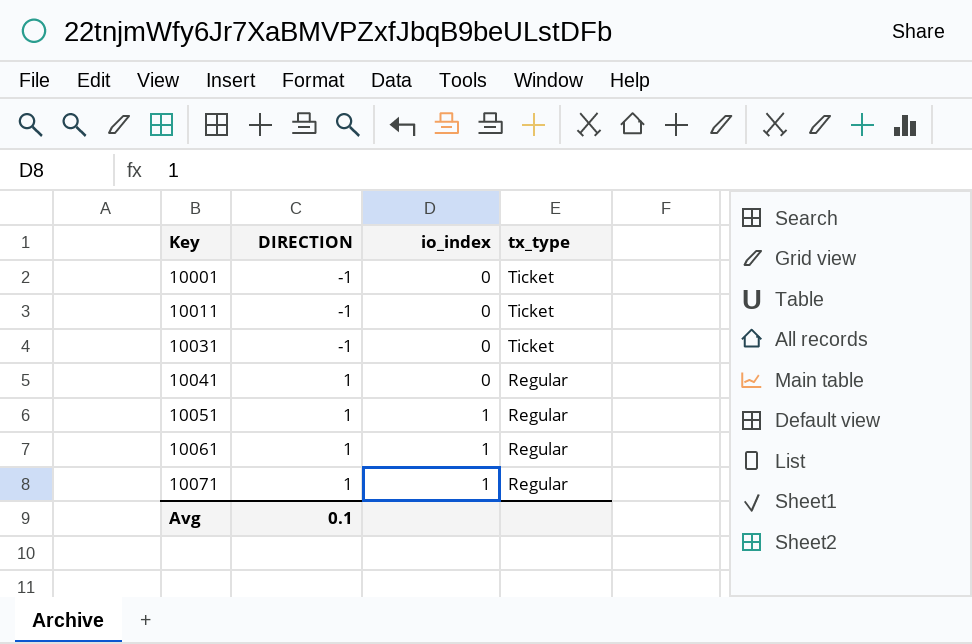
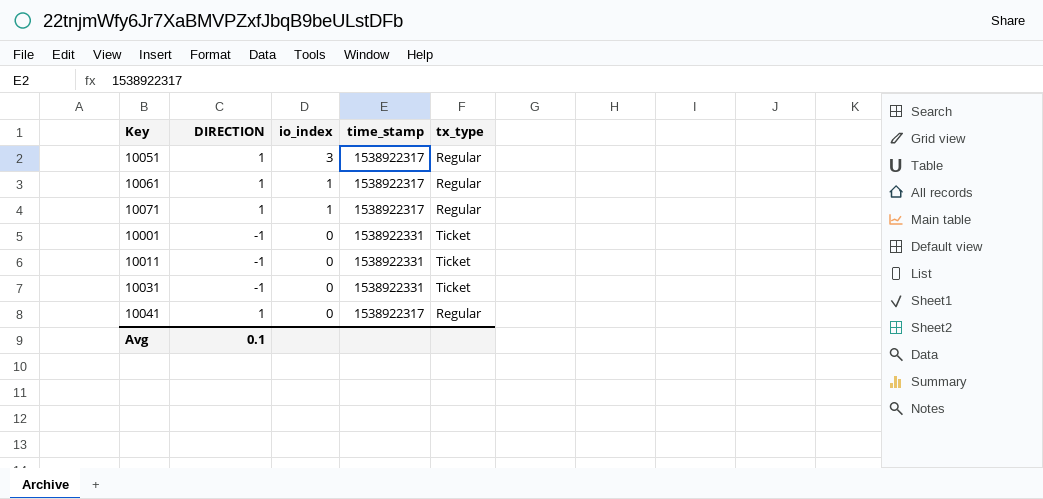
row order: Key ascending -> io_index descending
column time_stamp | position: none -> 4
10051 | io_index: 1 -> 3

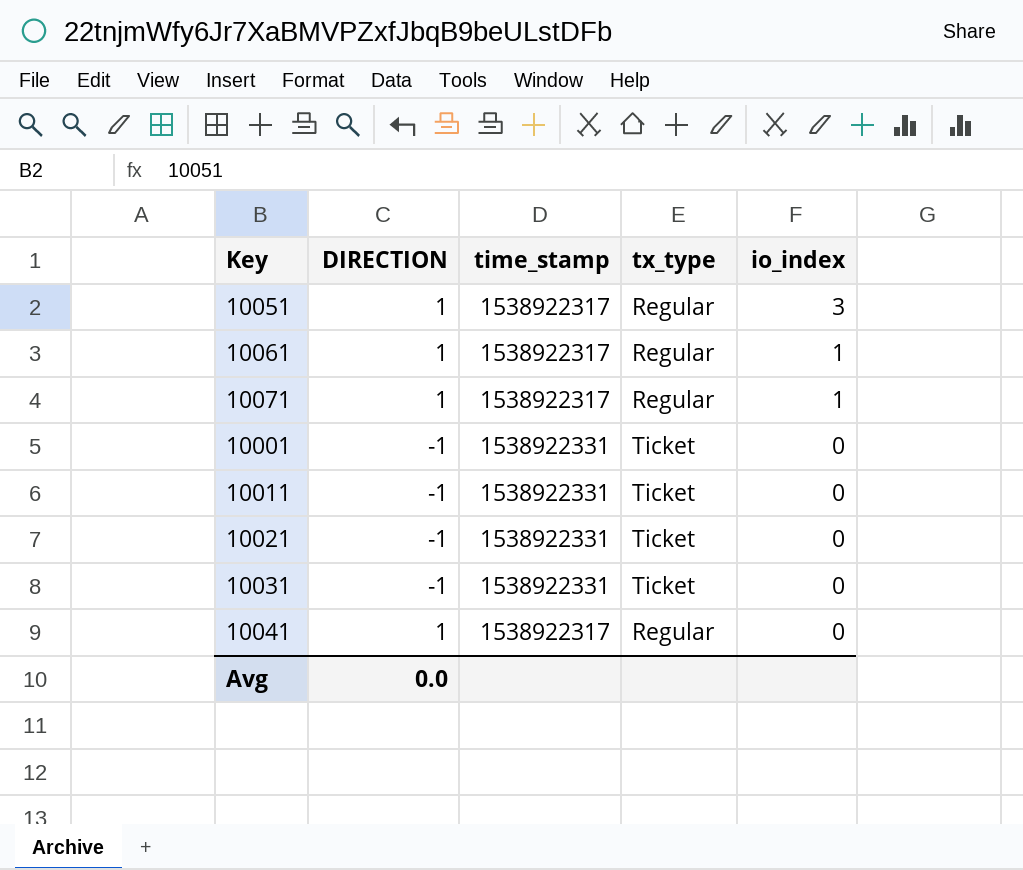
column io_index | position: 3 -> 5
row 10021: none -> -1 | 1538922331 | Ticket | 0
Avg | DIRECTION: 0.1 -> 0.0

